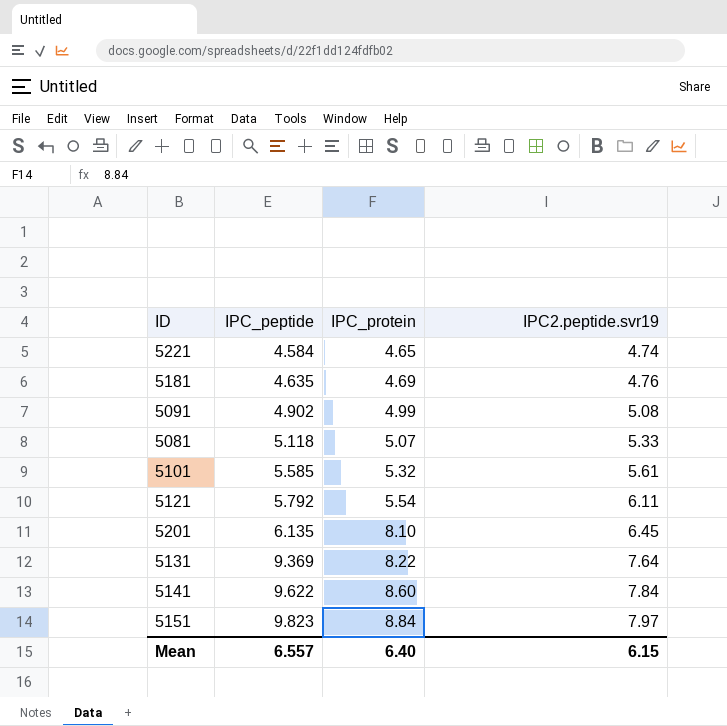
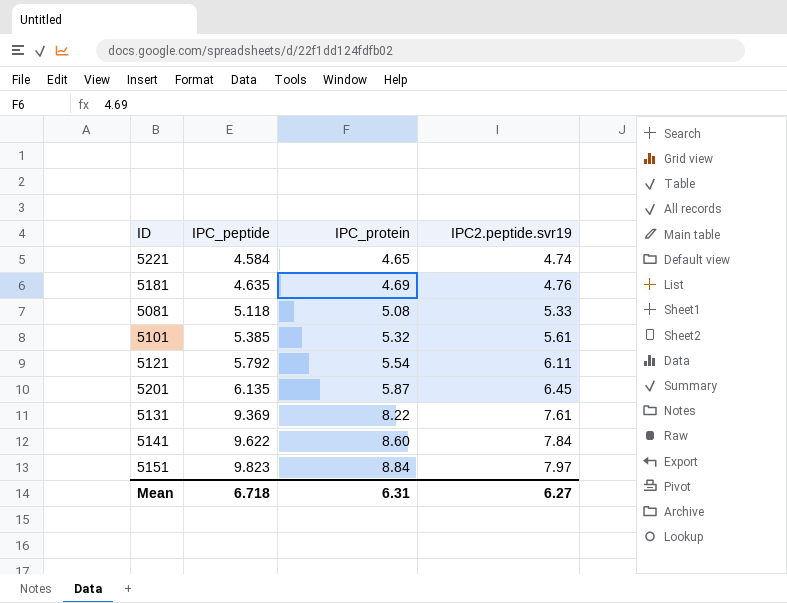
row 5091: 4.902 | 4.99 | 5.08 -> none
5081 | IPC_protein: 5.07 -> 5.08
5101 | IPC_peptide: 5.585 -> 5.385
5201 | IPC_protein: 8.10 -> 5.87
5131 | IPC2.peptide.svr19: 7.64 -> 7.61
Mean | IPC_peptide: 6.557 -> 6.718
Mean | IPC_protein: 6.40 -> 6.31
Mean | IPC2.peptide.svr19: 6.15 -> 6.27

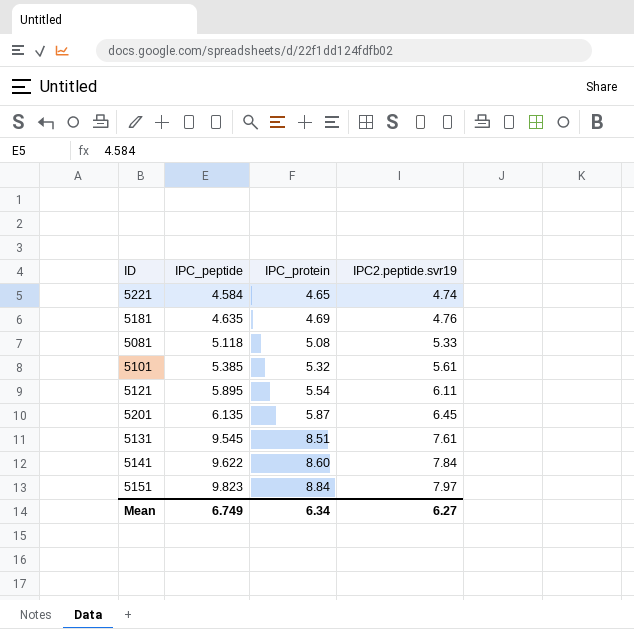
5121 | IPC_peptide: 5.792 -> 5.895
5131 | IPC_peptide: 9.369 -> 9.545
5131 | IPC_protein: 8.22 -> 8.51
Mean | IPC_peptide: 6.718 -> 6.749
Mean | IPC_protein: 6.31 -> 6.34

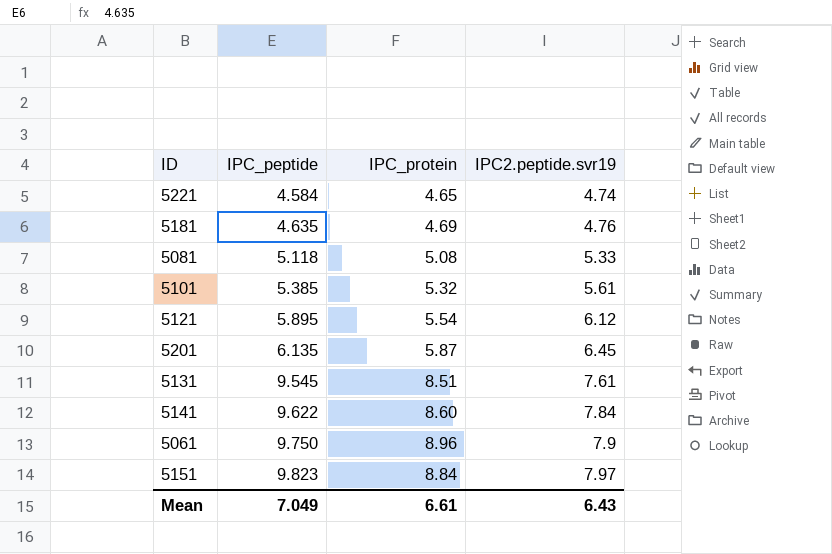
5121 | IPC2.peptide.svr19: 6.11 -> 6.12
row 5061: none -> 9.750 | 8.96 | 7.9
Mean | IPC_peptide: 6.749 -> 7.049
Mean | IPC_protein: 6.34 -> 6.61
Mean | IPC2.peptide.svr19: 6.27 -> 6.43

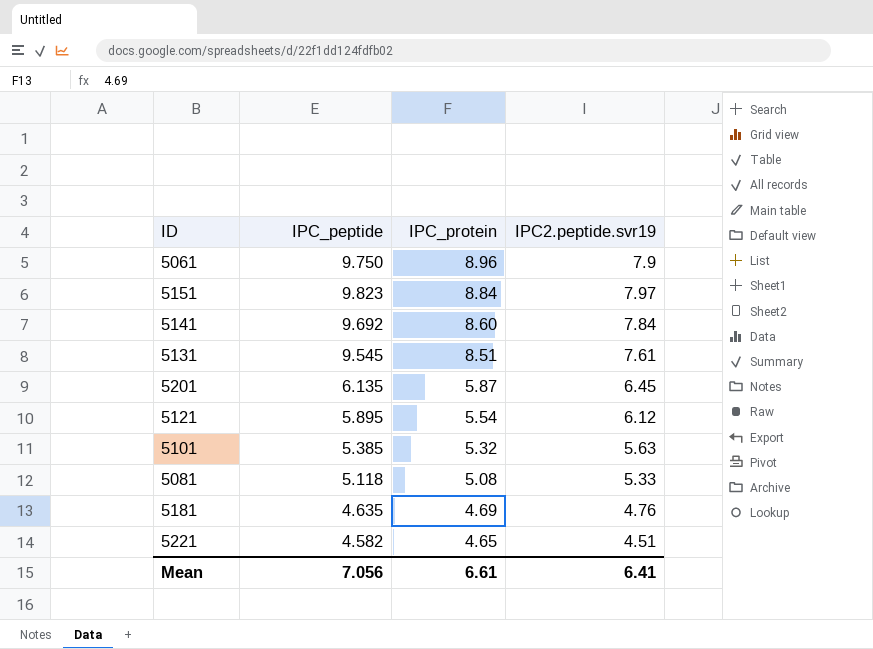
row order: IPC_peptide ascending -> IPC_protein descending
5141 | IPC_peptide: 9.622 -> 9.692
5101 | IPC2.peptide.svr19: 5.61 -> 5.63
5221 | IPC_peptide: 4.584 -> 4.582
5221 | IPC2.peptide.svr19: 4.74 -> 4.51
Mean | IPC_peptide: 7.049 -> 7.056
Mean | IPC2.peptide.svr19: 6.43 -> 6.41

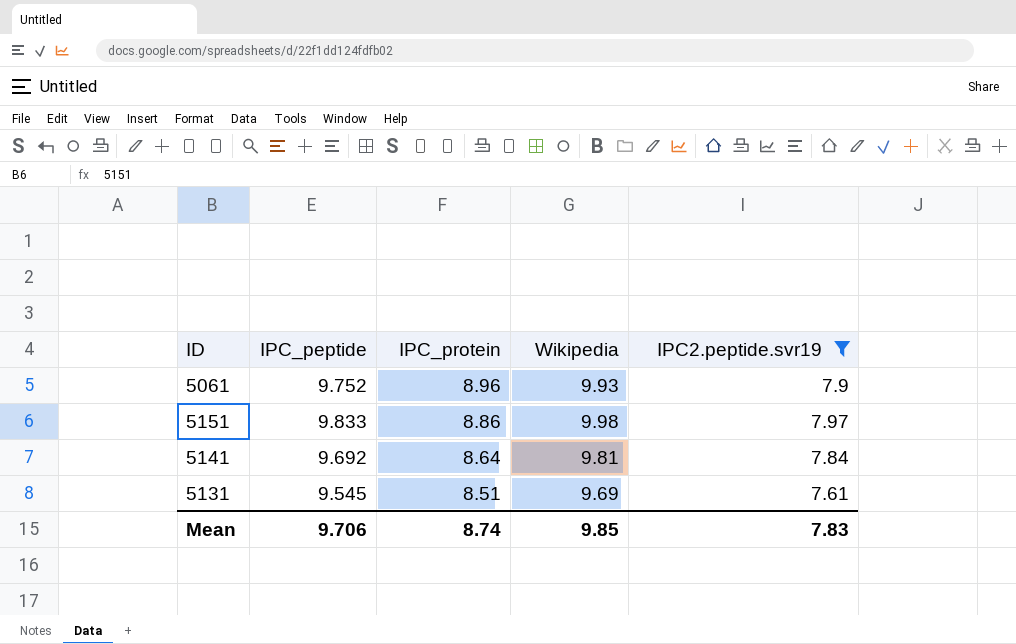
filter: none -> IPC2.peptide.svr19 >= 7.61
column Wikipedia | position: none -> 4
5061 | IPC_peptide: 9.750 -> 9.752
5151 | IPC_peptide: 9.823 -> 9.833
5151 | IPC_protein: 8.84 -> 8.86
5141 | IPC_protein: 8.60 -> 8.64
Mean | IPC_peptide: 7.056 -> 9.706
Mean | IPC_protein: 6.61 -> 8.74
Mean | IPC2.peptide.svr19: 6.41 -> 7.83

